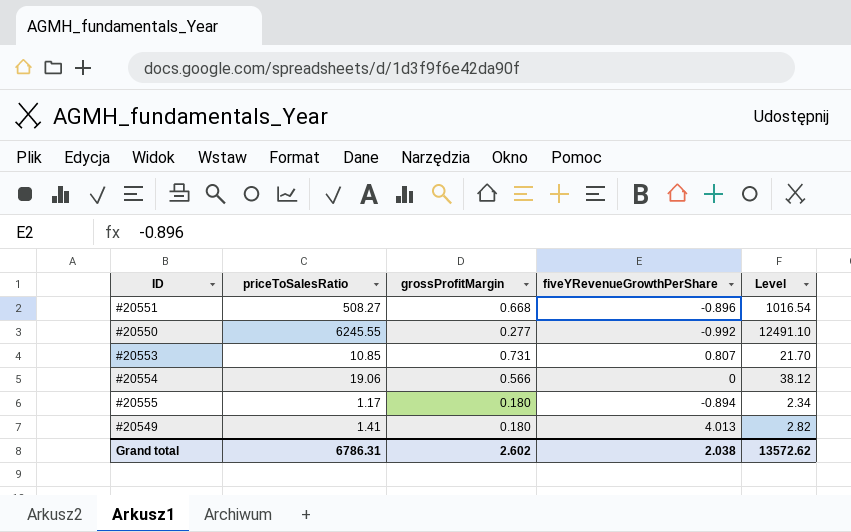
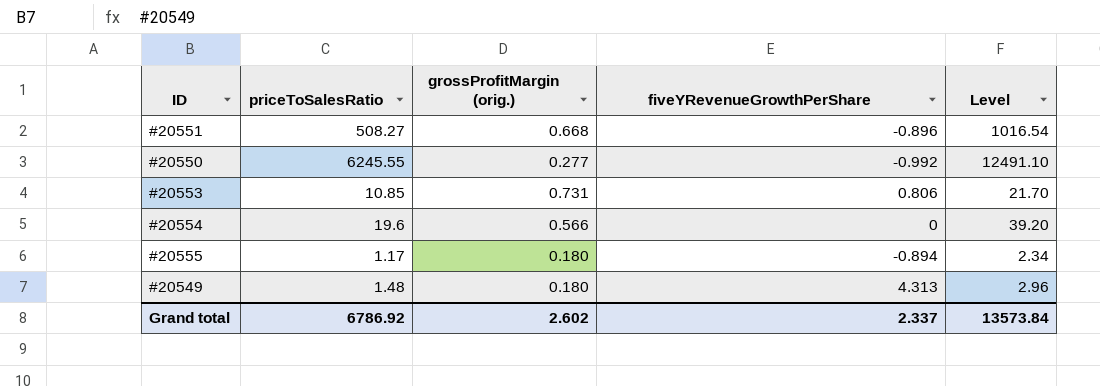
column name: grossProfitMargin -> grossProfitMargin (orig.)
#20553 | fiveYRevenueGrowthPerShare: 0.807 -> 0.806
#20554 | priceToSalesRatio: 19.06 -> 19.6
#20554 | Level: 38.12 -> 39.20
#20549 | priceToSalesRatio: 1.41 -> 1.48
#20549 | fiveYRevenueGrowthPerShare: 4.013 -> 4.313
#20549 | Level: 2.82 -> 2.96
Grand total | priceToSalesRatio: 6786.31 -> 6786.92
Grand total | fiveYRevenueGrowthPerShare: 2.038 -> 2.337
Grand total | Level: 13572.62 -> 13573.84

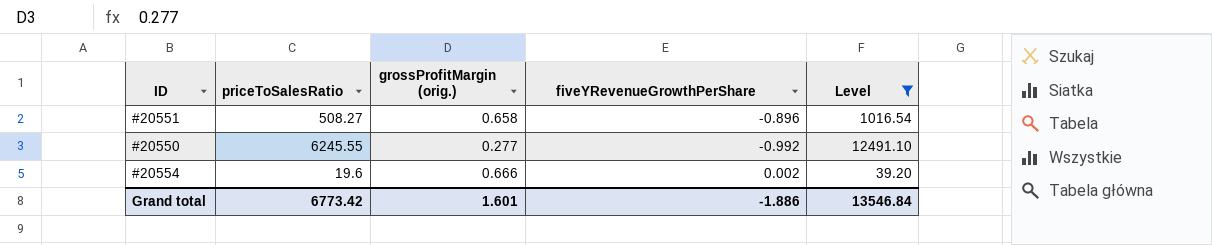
filter: none -> Level >= 39.20
#20551 | grossProfitMargin (orig.): 0.668 -> 0.658
#20554 | grossProfitMargin (orig.): 0.566 -> 0.666
#20554 | fiveYRevenueGrowthPerShare: 0 -> 0.002
Grand total | priceToSalesRatio: 6786.92 -> 6773.42
Grand total | grossProfitMargin (orig.): 2.602 -> 1.601
Grand total | fiveYRevenueGrowthPerShare: 2.337 -> -1.886
Grand total | Level: 13573.84 -> 13546.84

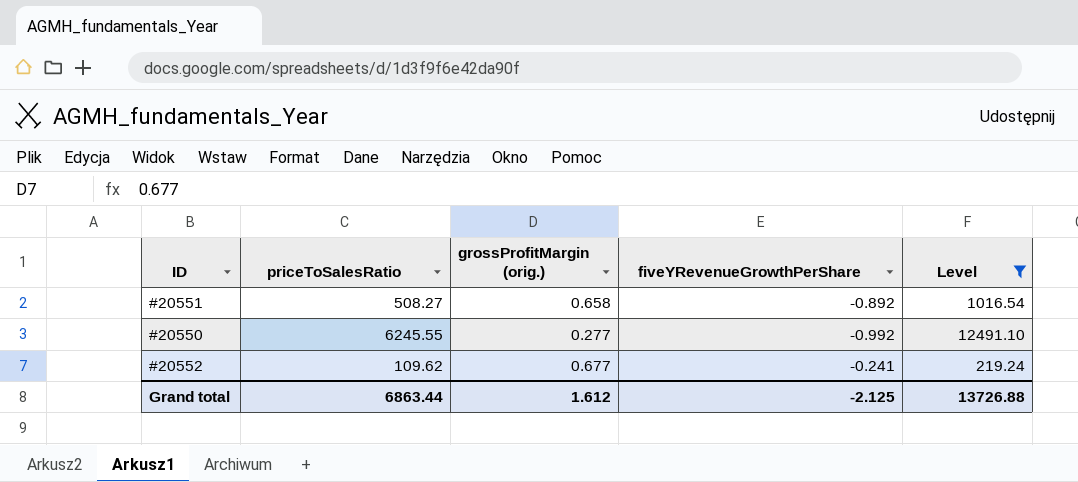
row #20554: 19.6 | 0.666 | 0.002 | 39.20 -> none
#20551 | fiveYRevenueGrowthPerShare: -0.896 -> -0.892
row #20552: none -> 109.62 | 0.677 | -0.241 | 219.24
Grand total | priceToSalesRatio: 6773.42 -> 6863.44
Grand total | grossProfitMargin (orig.): 1.601 -> 1.612
Grand total | fiveYRevenueGrowthPerShare: -1.886 -> -2.125
Grand total | Level: 13546.84 -> 13726.88

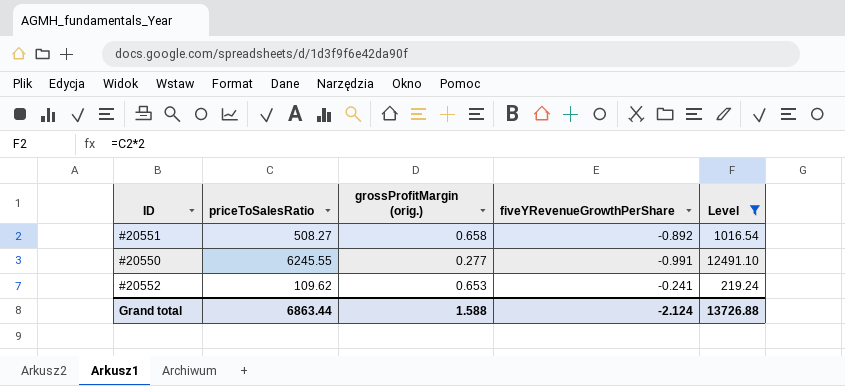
#20550 | fiveYRevenueGrowthPerShare: -0.992 -> -0.991
#20552 | grossProfitMargin (orig.): 0.677 -> 0.653
Grand total | grossProfitMargin (orig.): 1.612 -> 1.588
Grand total | fiveYRevenueGrowthPerShare: -2.125 -> -2.124

